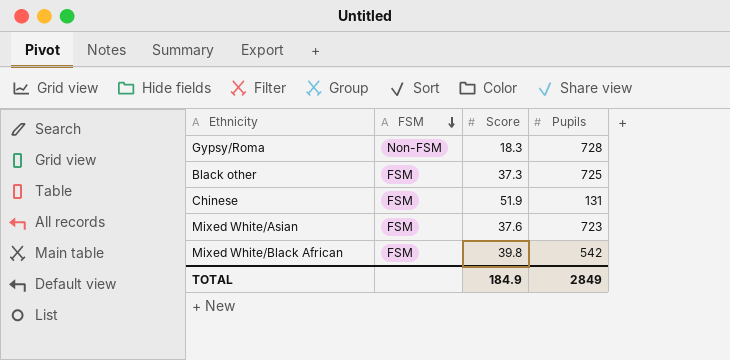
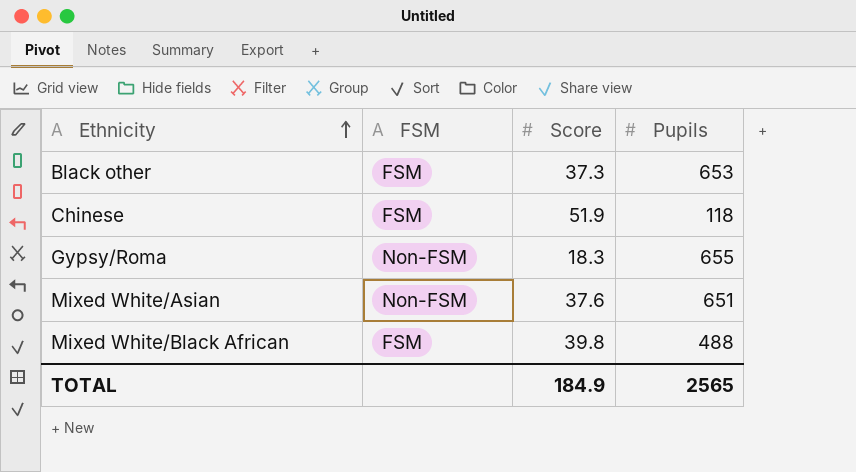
row order: FSM descending -> Ethnicity ascending
Black other | Pupils: 725 -> 653
Chinese | Pupils: 131 -> 118
Gypsy/Roma | Pupils: 728 -> 655
Mixed White/Asian | FSM: FSM -> Non-FSM
Mixed White/Asian | Pupils: 723 -> 651
Mixed White/Black African | Pupils: 542 -> 488
TOTAL | Pupils: 2849 -> 2565

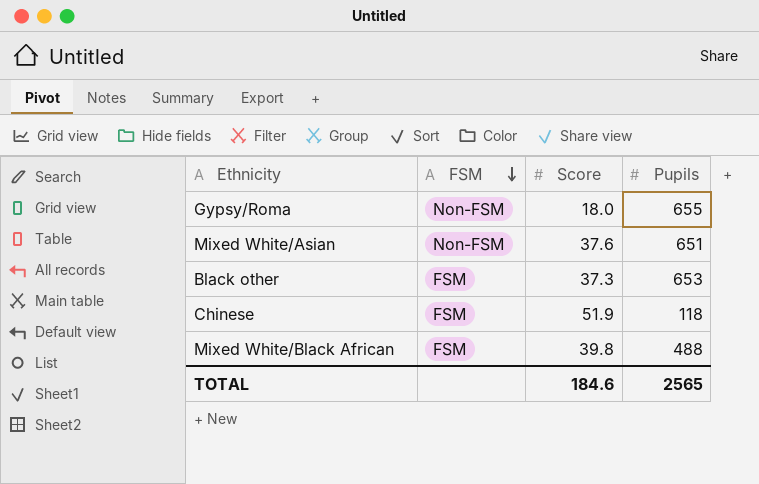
row order: Ethnicity ascending -> FSM descending
Gypsy/Roma | Score: 18.3 -> 18.0
TOTAL | Score: 184.9 -> 184.6

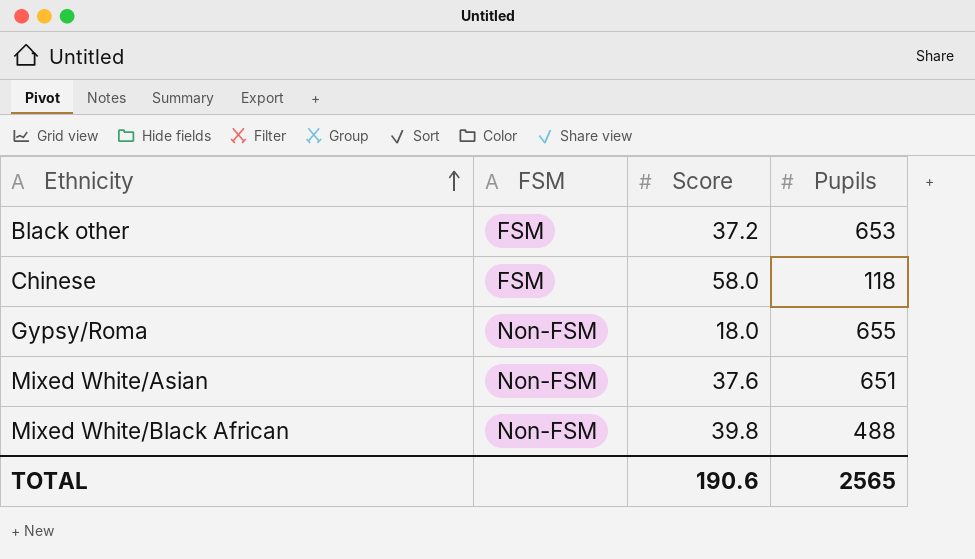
row order: FSM descending -> Ethnicity ascending
Black other | Score: 37.3 -> 37.2
Chinese | Score: 51.9 -> 58.0
Mixed White/Black African | FSM: FSM -> Non-FSM
TOTAL | Score: 184.6 -> 190.6

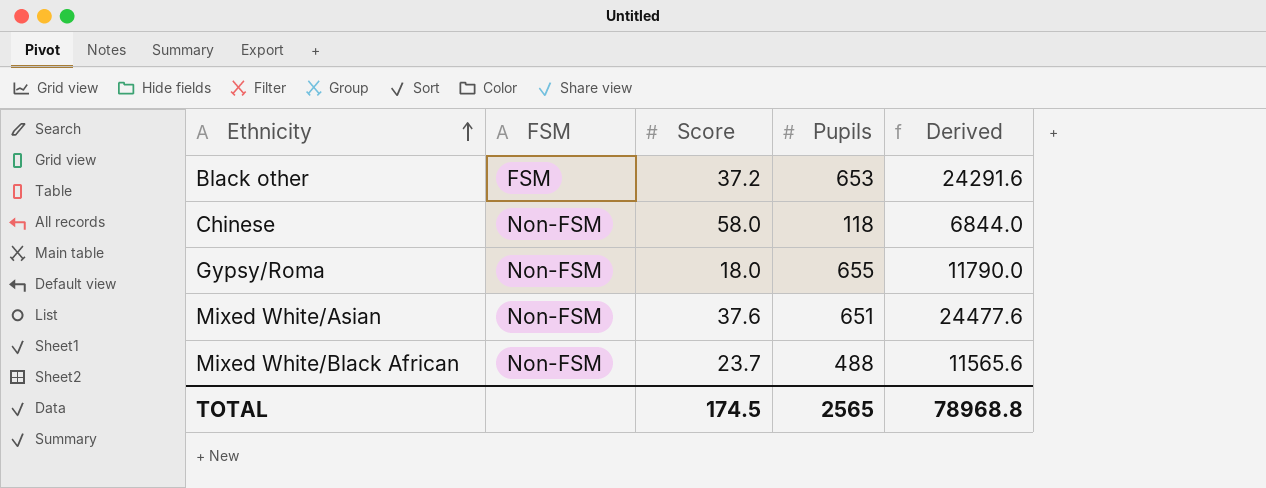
column Derived | formula: none -> [Score] * [Pupils]
Chinese | FSM: FSM -> Non-FSM
Mixed White/Black African | Score: 39.8 -> 23.7
TOTAL | Score: 190.6 -> 174.5

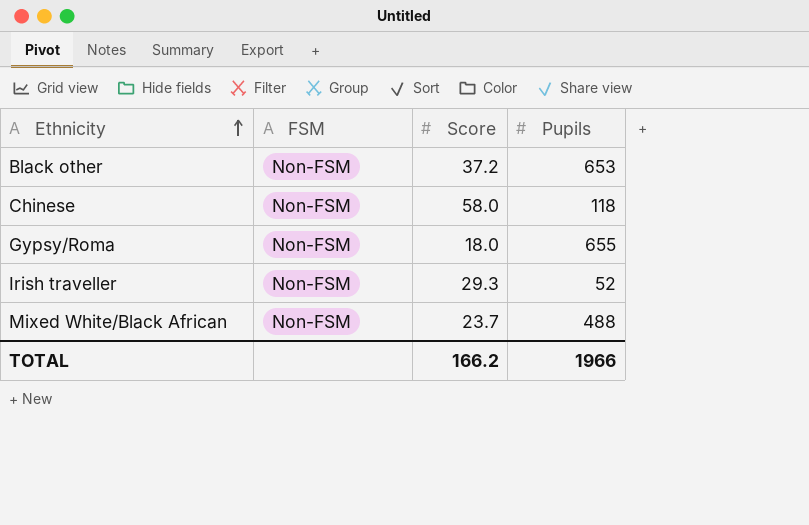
column Derived | formula: [Score] * [Pupils] -> none
row Mixed White/Asian: Non-FSM | 37.6 | 651 | 24477.6 -> none
Black other | FSM: FSM -> Non-FSM
row Irish traveller: none -> Non-FSM | 29.3 | 52
TOTAL | Score: 174.5 -> 166.2
TOTAL | Pupils: 2565 -> 1966

